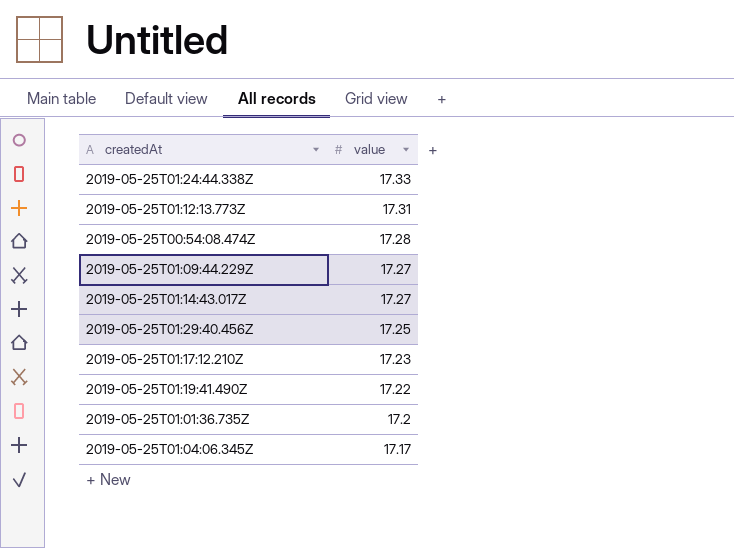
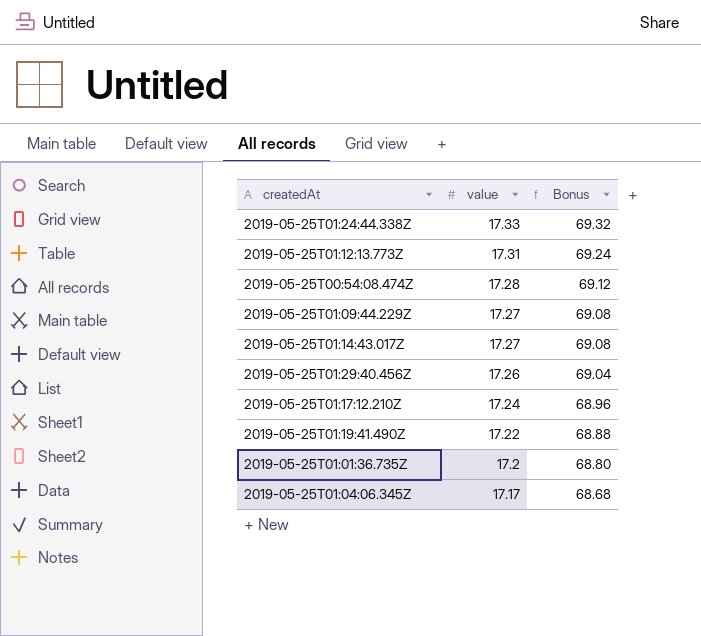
column Bonus | formula: none -> [value] * 4
2019-05-25T01:29:40.456Z | value: 17.25 -> 17.26
2019-05-25T01:17:12.210Z | value: 17.23 -> 17.24

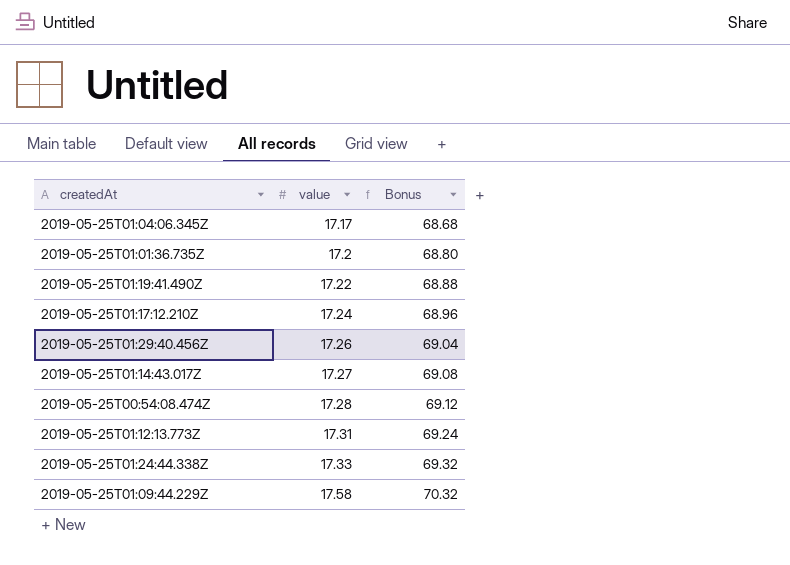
row order: value descending -> value ascending
2019-05-25T01:09:44.229Z | value: 17.27 -> 17.58
2019-05-25T01:09:44.229Z | Bonus: 69.08 -> 70.32

